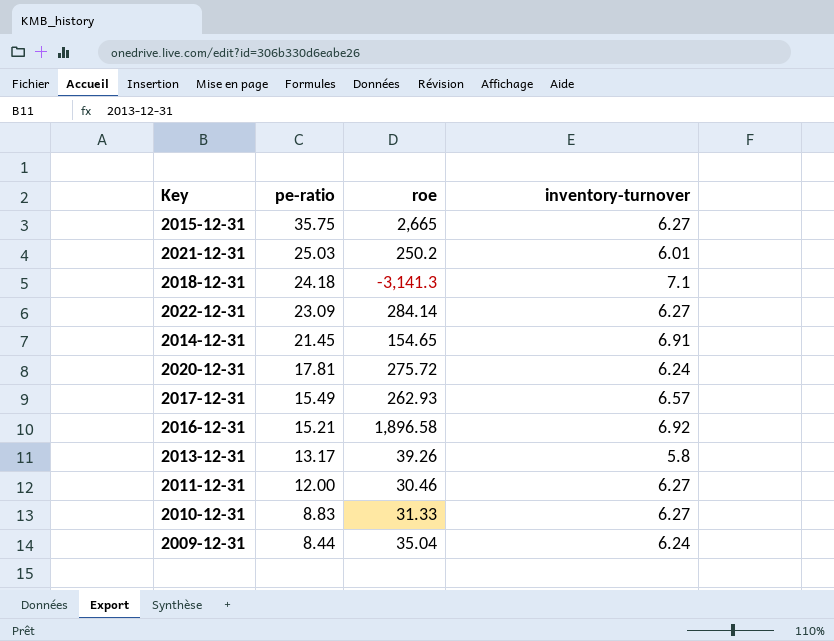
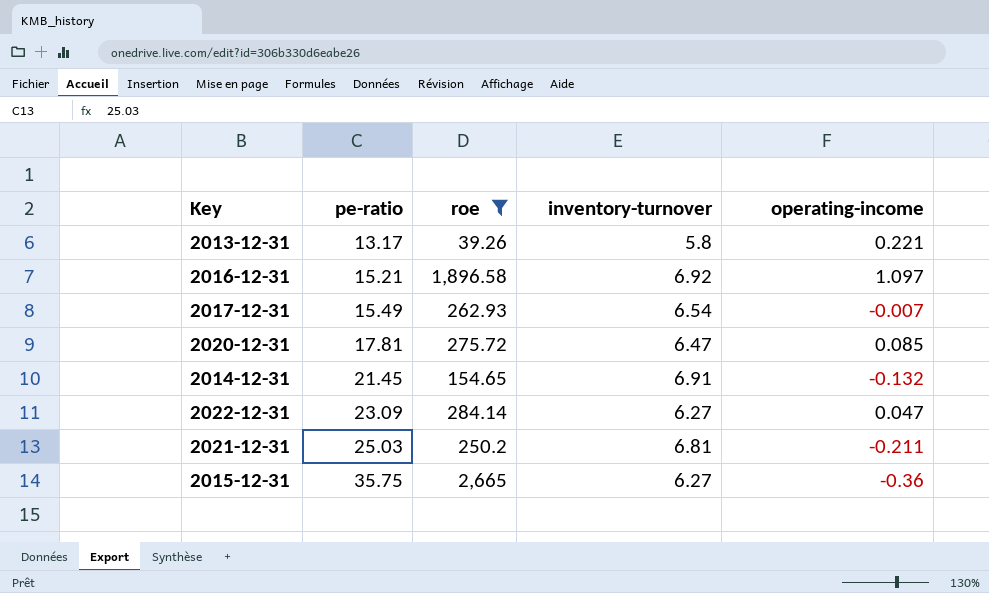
filter: none -> roe >= 39.26
row order: pe-ratio descending -> pe-ratio ascending
column operating-income | position: none -> 5
2017-12-31 | inventory-turnover: 6.57 -> 6.54
2020-12-31 | inventory-turnover: 6.24 -> 6.47
2021-12-31 | inventory-turnover: 6.01 -> 6.81

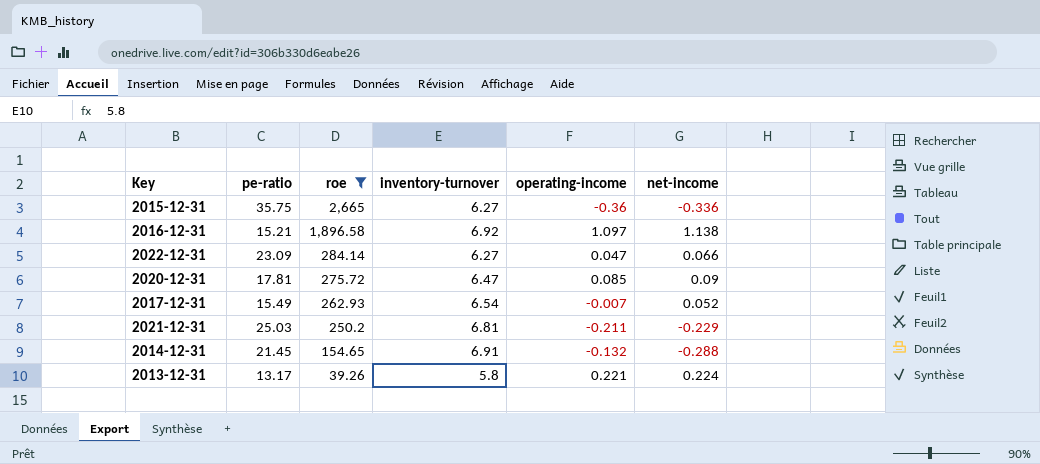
row order: pe-ratio ascending -> roe descending
column net-income | position: none -> 6

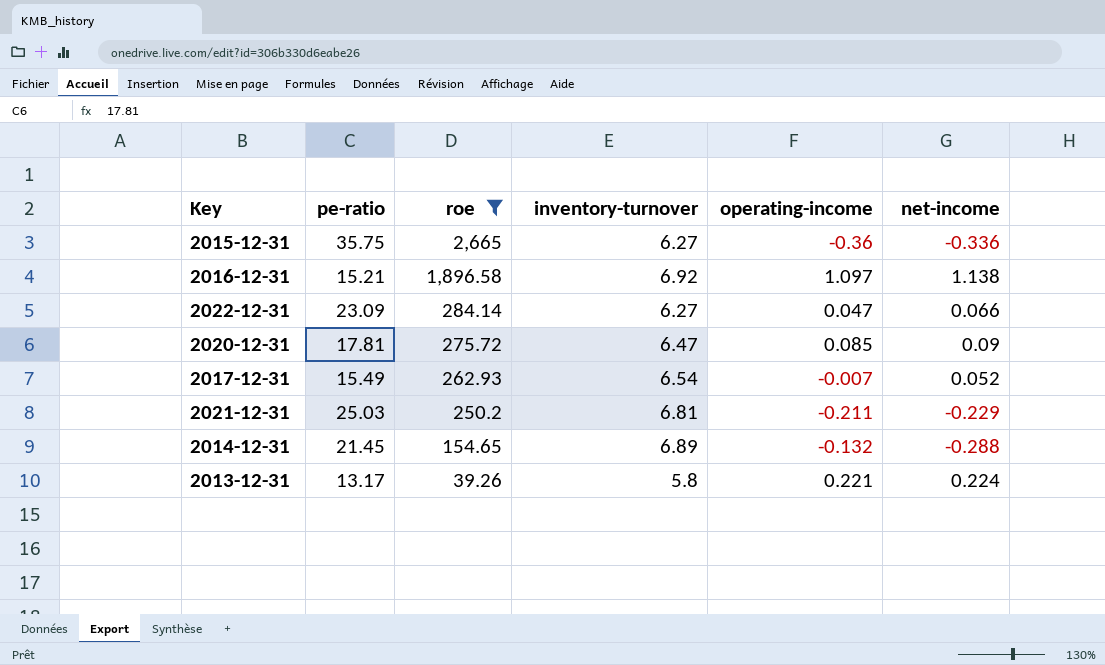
2014-12-31 | inventory-turnover: 6.91 -> 6.89

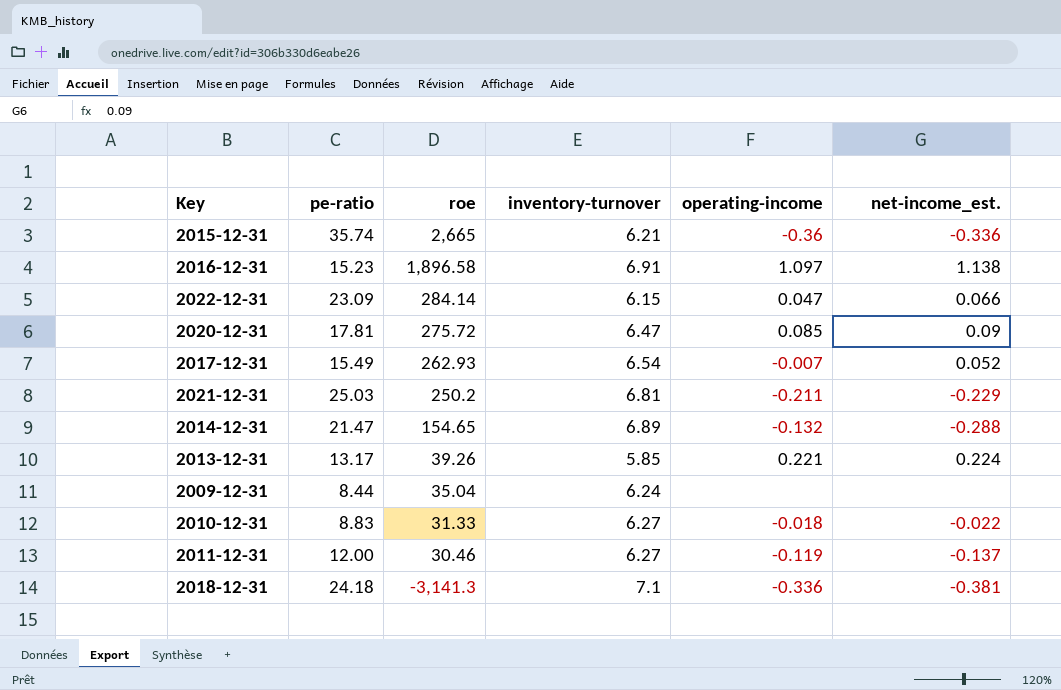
filter: roe >= 39.26 -> none
column name: net-income -> net-income_est.
2015-12-31 | pe-ratio: 35.75 -> 35.74
2015-12-31 | inventory-turnover: 6.27 -> 6.21
2016-12-31 | pe-ratio: 15.21 -> 15.23
2016-12-31 | inventory-turnover: 6.92 -> 6.91
2022-12-31 | inventory-turnover: 6.27 -> 6.15
2014-12-31 | pe-ratio: 21.45 -> 21.47
2013-12-31 | inventory-turnover: 5.8 -> 5.85

